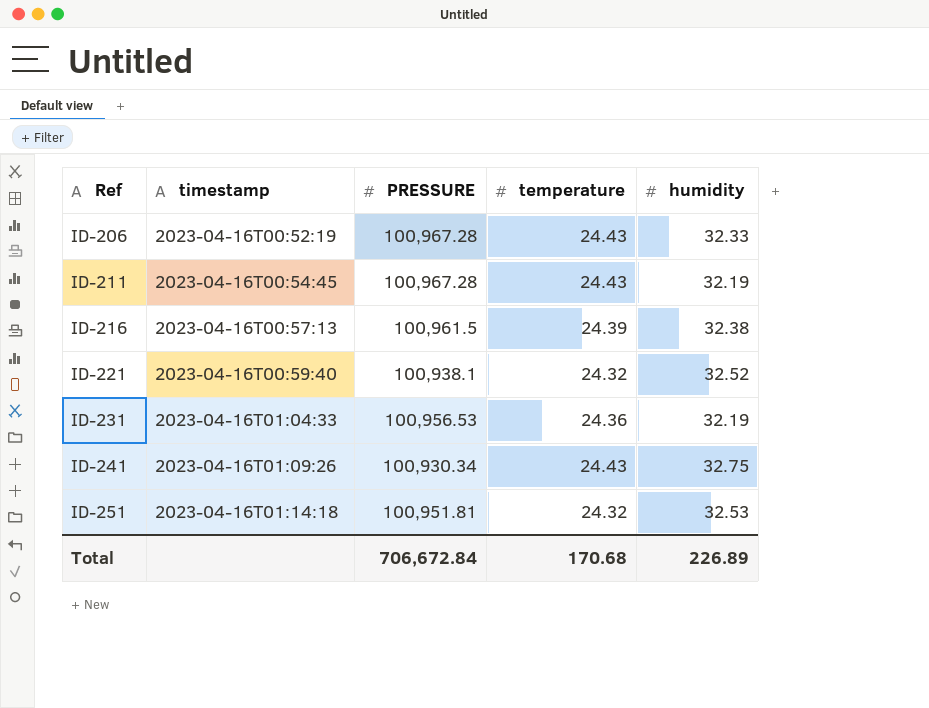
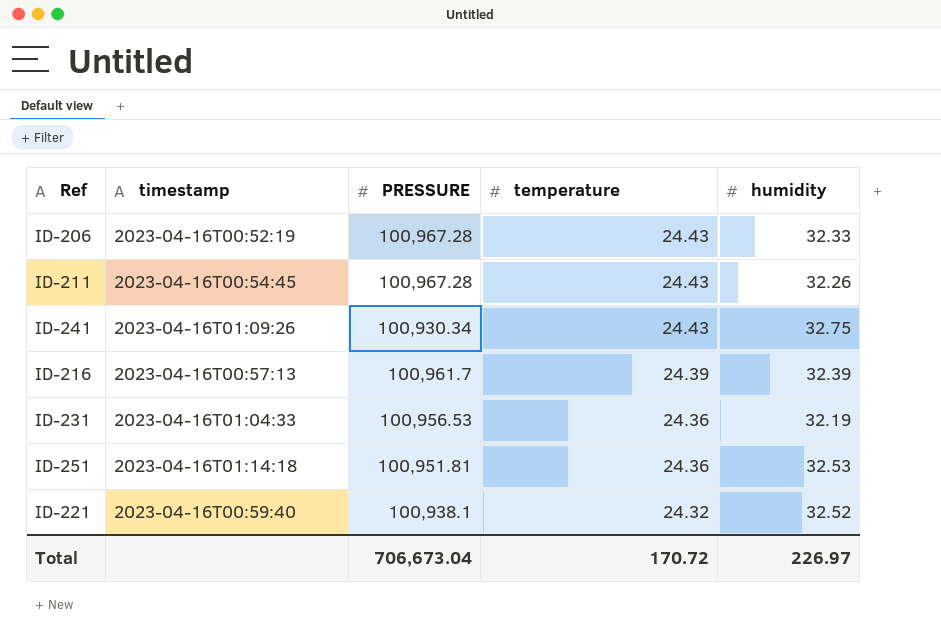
row order: Ref ascending -> temperature descending
ID-211 | humidity: 32.19 -> 32.26
ID-216 | PRESSURE: 100,961.5 -> 100,961.7
ID-216 | humidity: 32.38 -> 32.39
ID-251 | temperature: 24.32 -> 24.36
Total | PRESSURE: 706,672.84 -> 706,673.04
Total | temperature: 170.68 -> 170.72
Total | humidity: 226.89 -> 226.97

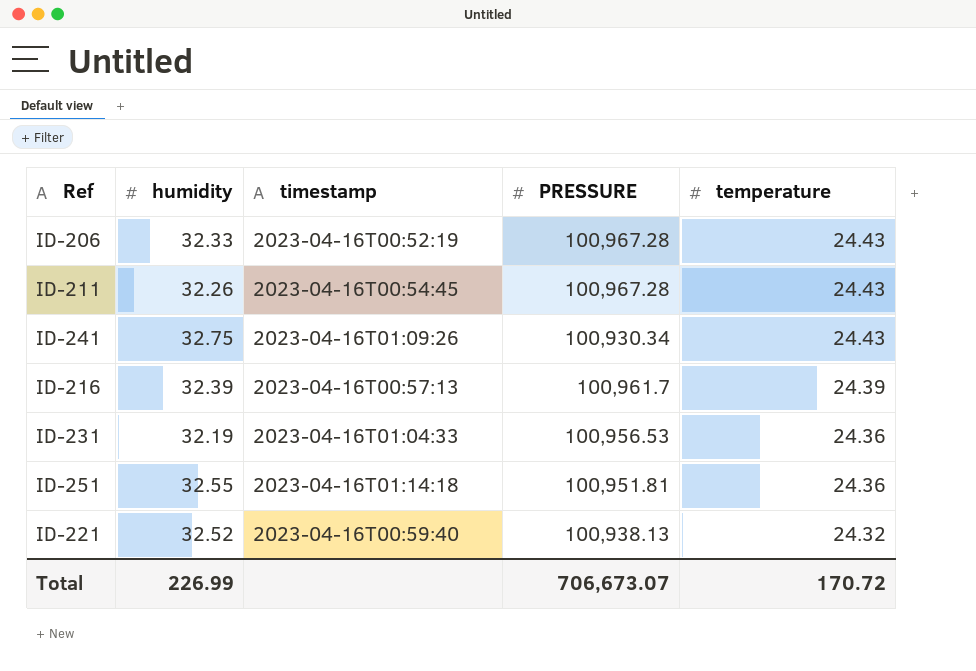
column humidity | position: 5 -> 2
ID-251 | humidity: 32.53 -> 32.55
ID-221 | PRESSURE: 100,938.1 -> 100,938.13
Total | humidity: 226.97 -> 226.99
Total | PRESSURE: 706,673.04 -> 706,673.07

